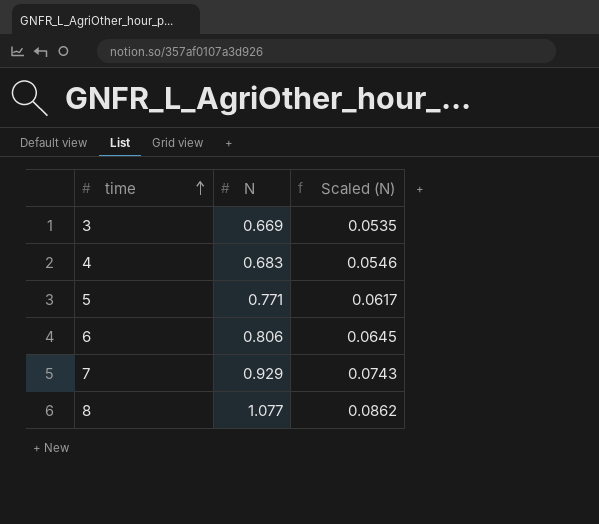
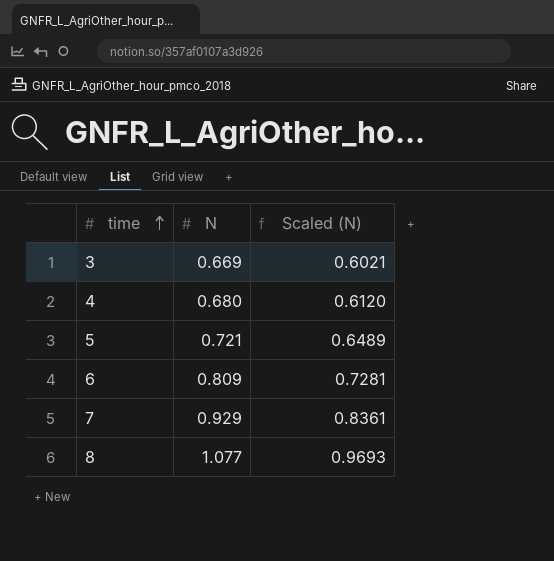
column Scaled (N) | formula: [N] * 0.08 -> [N] * 0.9
4 | N: 0.683 -> 0.680
5 | N: 0.771 -> 0.721
6 | N: 0.806 -> 0.809

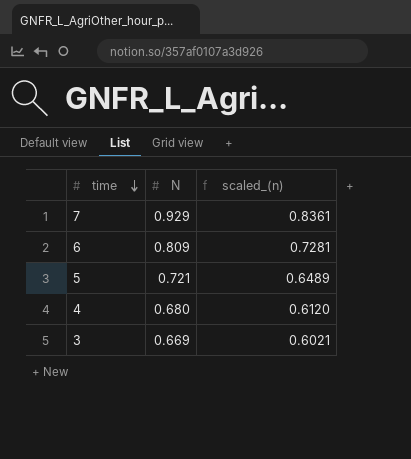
row order: time ascending -> time descending
column name: Scaled (N) -> scaled_(n)
row 8: 1.077 | 0.9693 -> none

